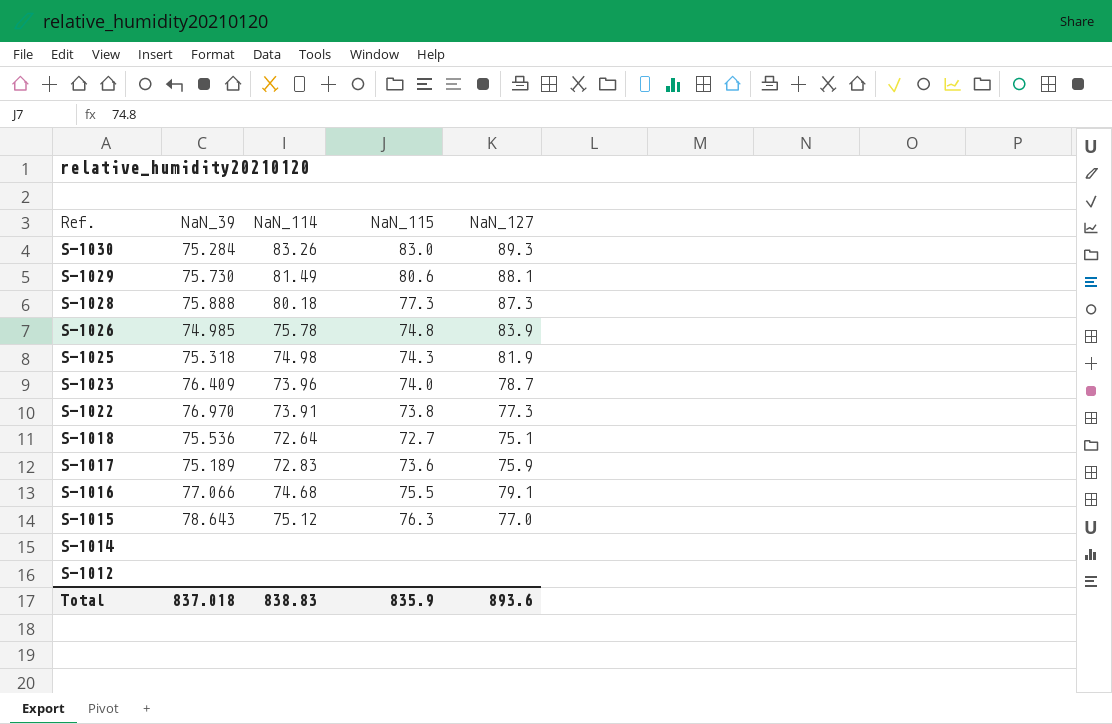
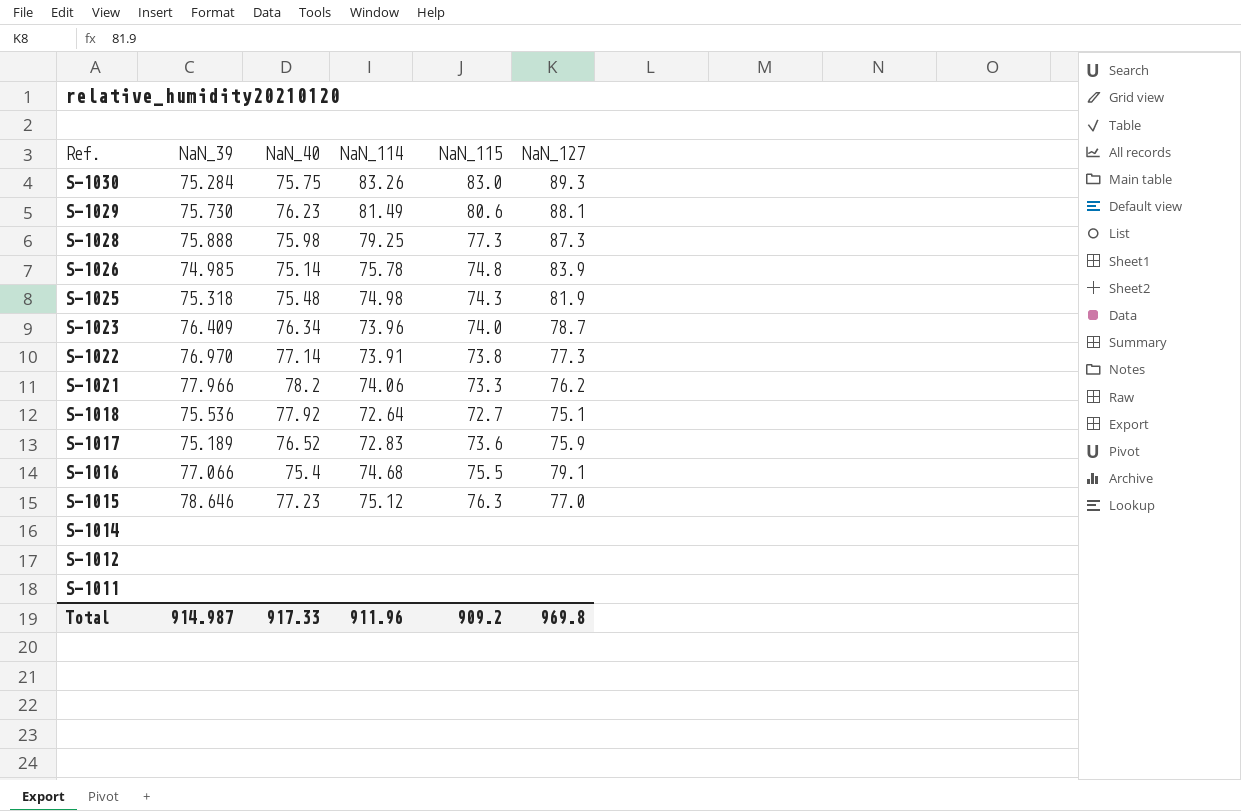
column NaN_40 | position: none -> 3
S-1028 | NaN_114: 80.18 -> 79.25
row S-1021: none -> 77.966 | 78.2 | 74.06 | 73.3 | 76.2
S-1015 | NaN_39: 78.643 -> 78.646
row S-1011: none -> none | none | none | none | none
Total | NaN_39: 837.018 -> 914.987
Total | NaN_114: 838.83 -> 911.96
Total | NaN_115: 835.9 -> 909.2
Total | NaN_127: 893.6 -> 969.8

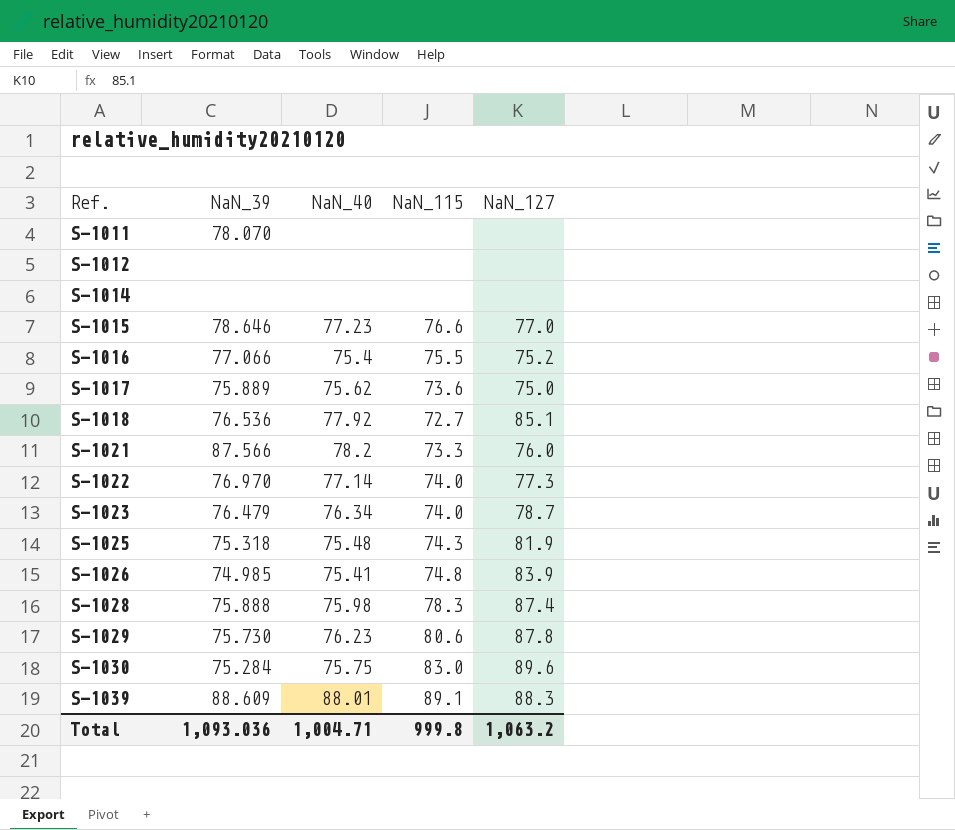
row order: Ref. descending -> Ref. ascending
column NaN_114 | position: 4 -> none
S-1011 | NaN_39: none -> 78.070
S-1015 | NaN_115: 76.3 -> 76.6
S-1016 | NaN_127: 79.1 -> 75.2
S-1017 | NaN_39: 75.189 -> 75.889
S-1017 | NaN_40: 76.52 -> 75.62
S-1017 | NaN_127: 75.9 -> 75.0
S-1018 | NaN_39: 75.536 -> 76.536
S-1018 | NaN_127: 75.1 -> 85.1
S-1021 | NaN_39: 77.966 -> 87.566
S-1021 | NaN_127: 76.2 -> 76.0
S-1022 | NaN_115: 73.8 -> 74.0
S-1023 | NaN_39: 76.409 -> 76.479
S-1026 | NaN_40: 75.14 -> 75.41
S-1028 | NaN_115: 77.3 -> 78.3
S-1028 | NaN_127: 87.3 -> 87.4
S-1029 | NaN_127: 88.1 -> 87.8
S-1030 | NaN_127: 89.3 -> 89.6
row S-1039: none -> 88.609 | 88.01 | 89.1 | 88.3
Total | NaN_39: 914.987 -> 1,093.036
Total | NaN_40: 917.33 -> 1,004.71
Total | NaN_115: 909.2 -> 999.8
Total | NaN_127: 969.8 -> 1,063.2

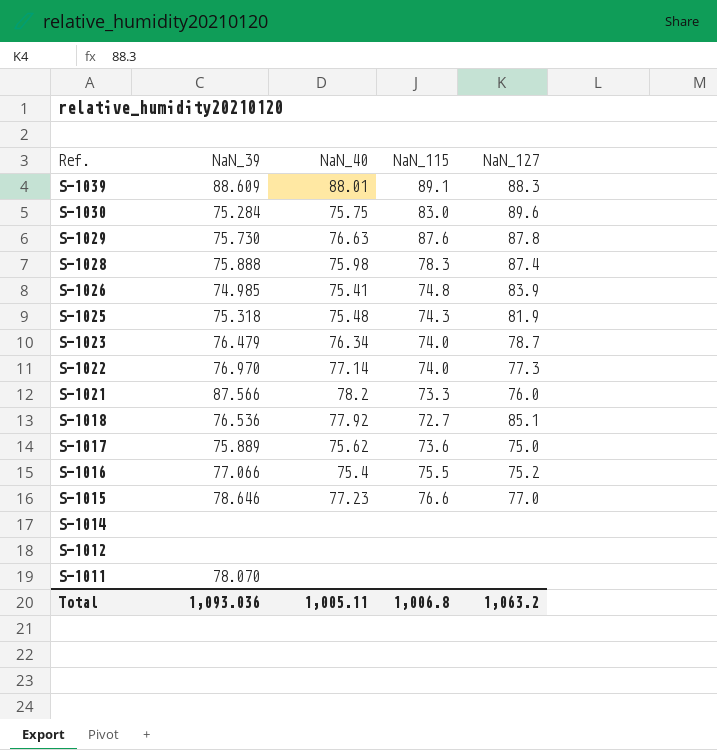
row order: Ref. ascending -> Ref. descending
S-1029 | NaN_40: 76.23 -> 76.63
S-1029 | NaN_115: 80.6 -> 87.6
Total | NaN_40: 1,004.71 -> 1,005.11
Total | NaN_115: 999.8 -> 1,006.8

